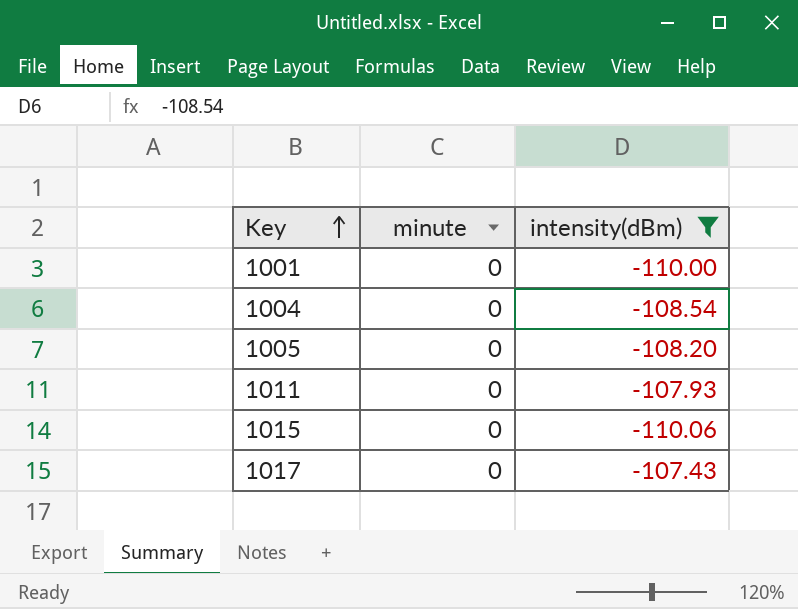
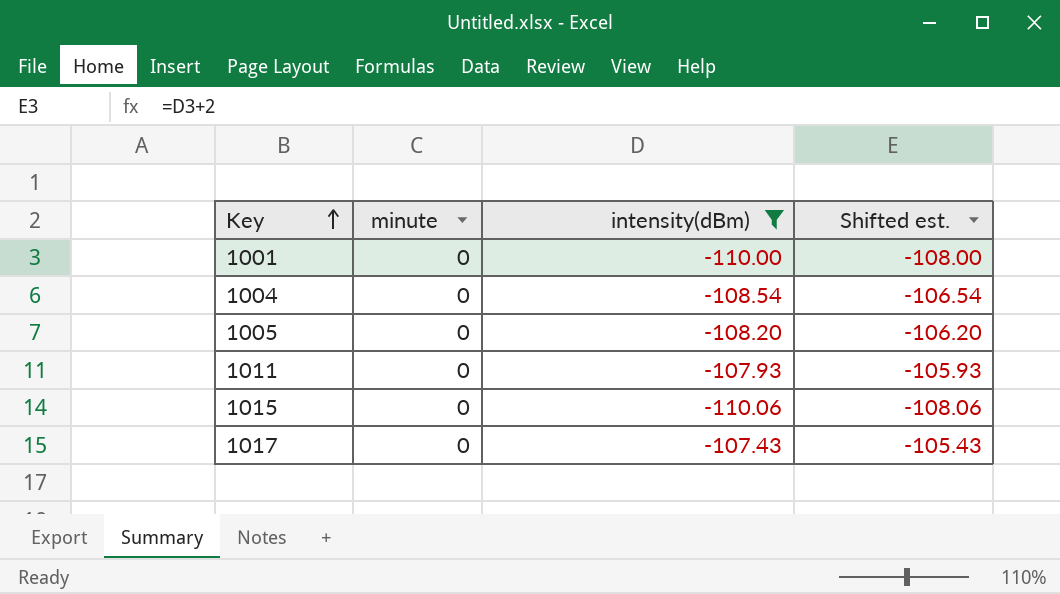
column Shifted est. | formula: none -> [intensity(dBm)] + 2

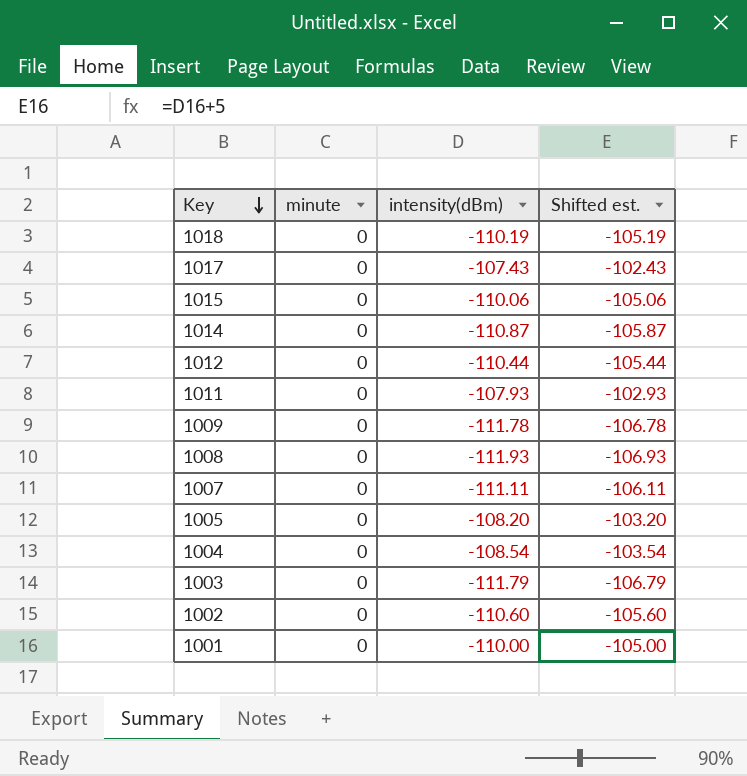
filter: intensity(dBm) >= -110.06 -> none
row order: Key ascending -> Key descending
column Shifted est. | formula: [intensity(dBm)] + 2 -> [intensity(dBm)] + 5

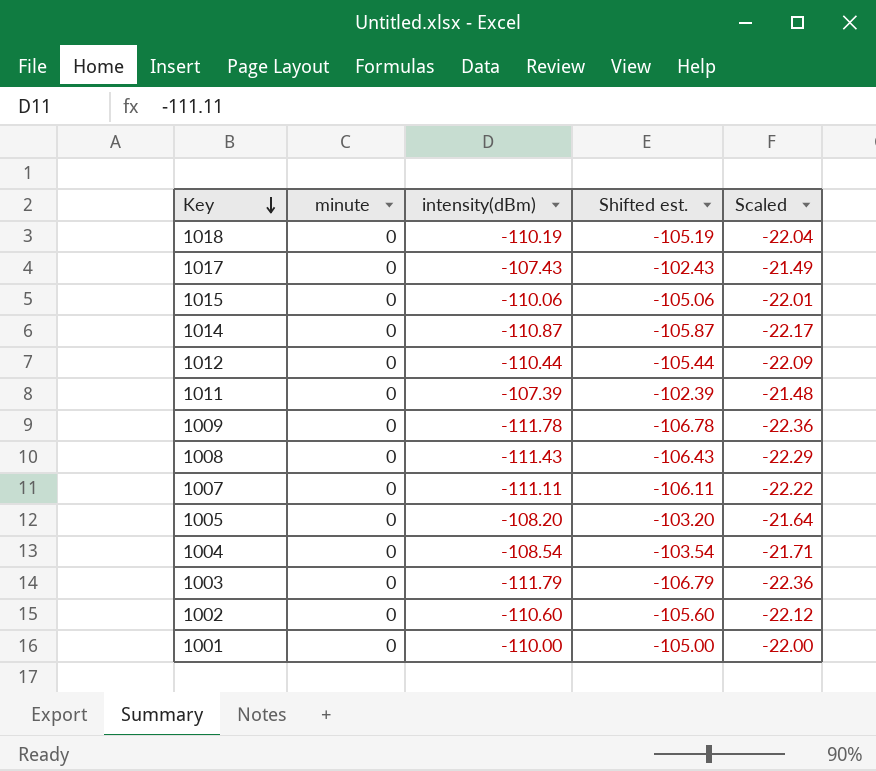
column Scaled | formula: none -> [intensity(dBm)] * 0.2
1011 | intensity(dBm): -107.93 -> -107.39
1011 | Shifted est.: -102.93 -> -102.39
1008 | intensity(dBm): -111.93 -> -111.43
1008 | Shifted est.: -106.93 -> -106.43

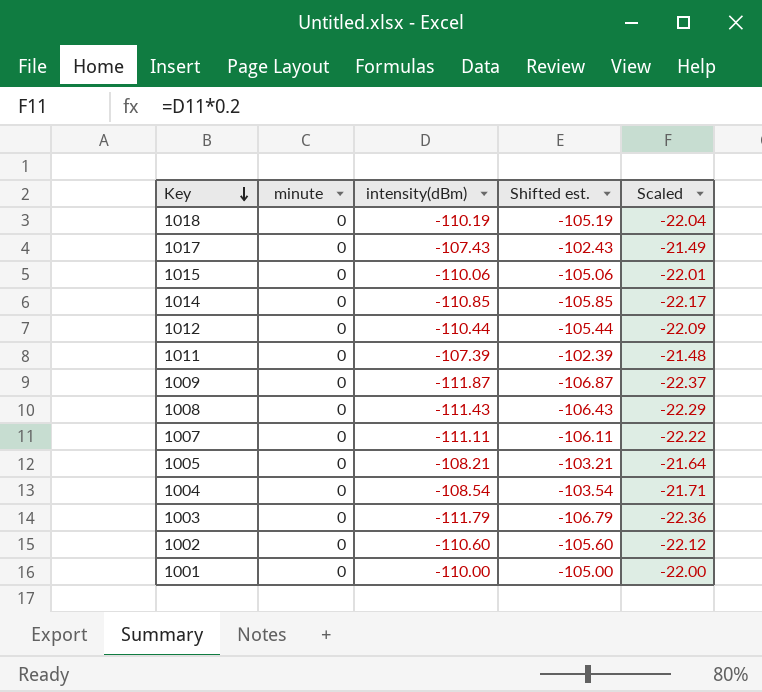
1014 | intensity(dBm): -110.87 -> -110.85
1014 | Shifted est.: -105.87 -> -105.85
1009 | intensity(dBm): -111.78 -> -111.87
1009 | Shifted est.: -106.78 -> -106.87
1009 | Scaled: -22.36 -> -22.37
1005 | intensity(dBm): -108.20 -> -108.21
1005 | Shifted est.: -103.20 -> -103.21

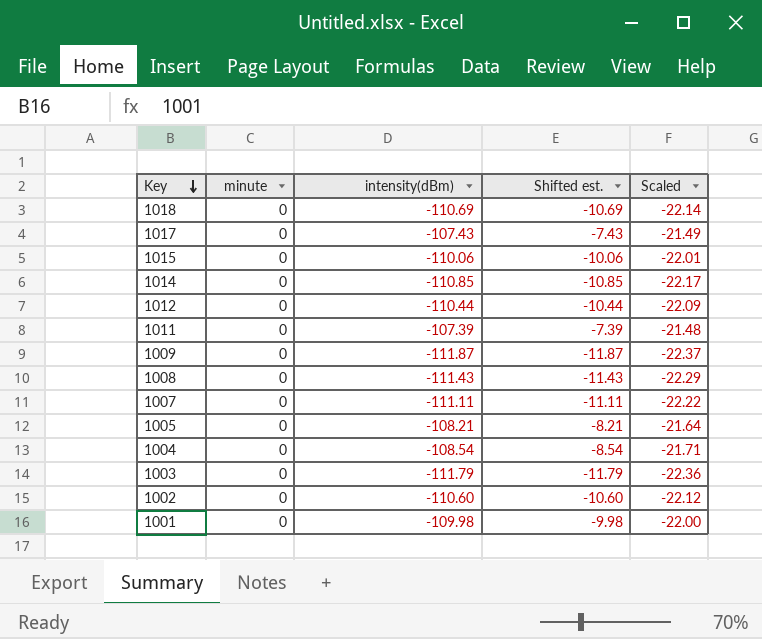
column Shifted est. | formula: [intensity(dBm)] + 5 -> [intensity(dBm)] + 100
1018 | intensity(dBm): -110.19 -> -110.69
1018 | Scaled: -22.04 -> -22.14
1001 | intensity(dBm): -110.00 -> -109.98

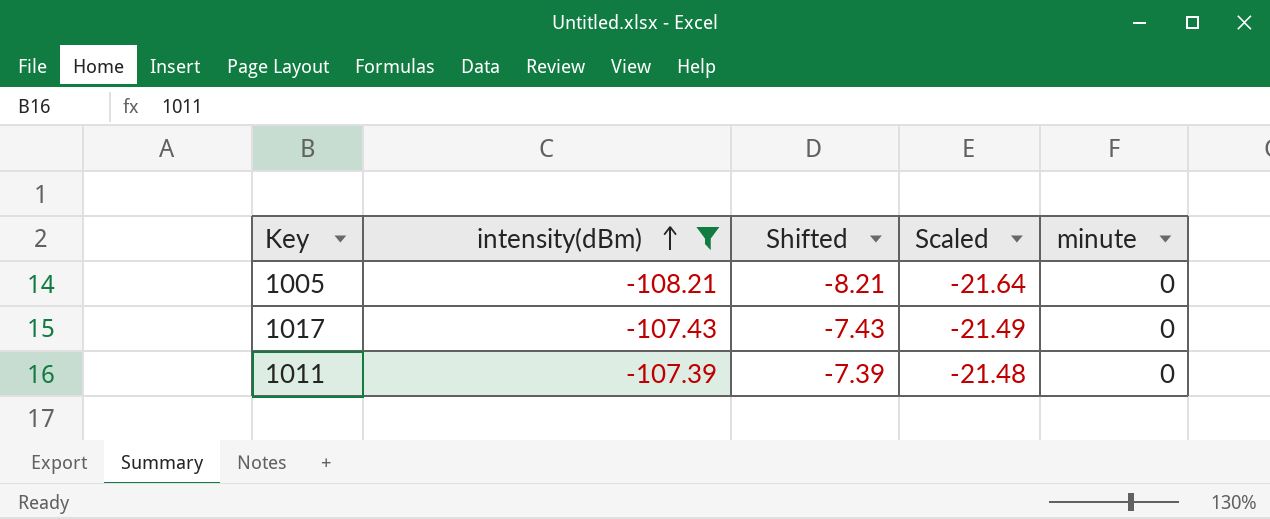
filter: none -> intensity(dBm) >= -108.21
row order: Key descending -> intensity(dBm) ascending
column name: Shifted est. -> Shifted
column minute | position: 2 -> 5

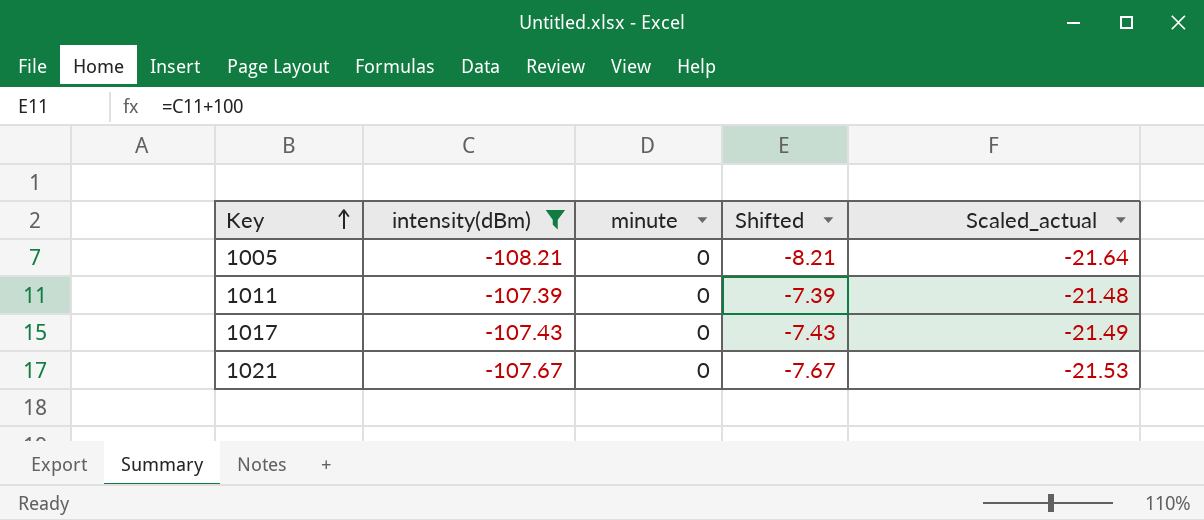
row order: intensity(dBm) ascending -> Key ascending
column minute | position: 5 -> 3
column name: Scaled -> Scaled_actual
row 1021: none -> -107.67 | 0 | -7.67 | -21.53

